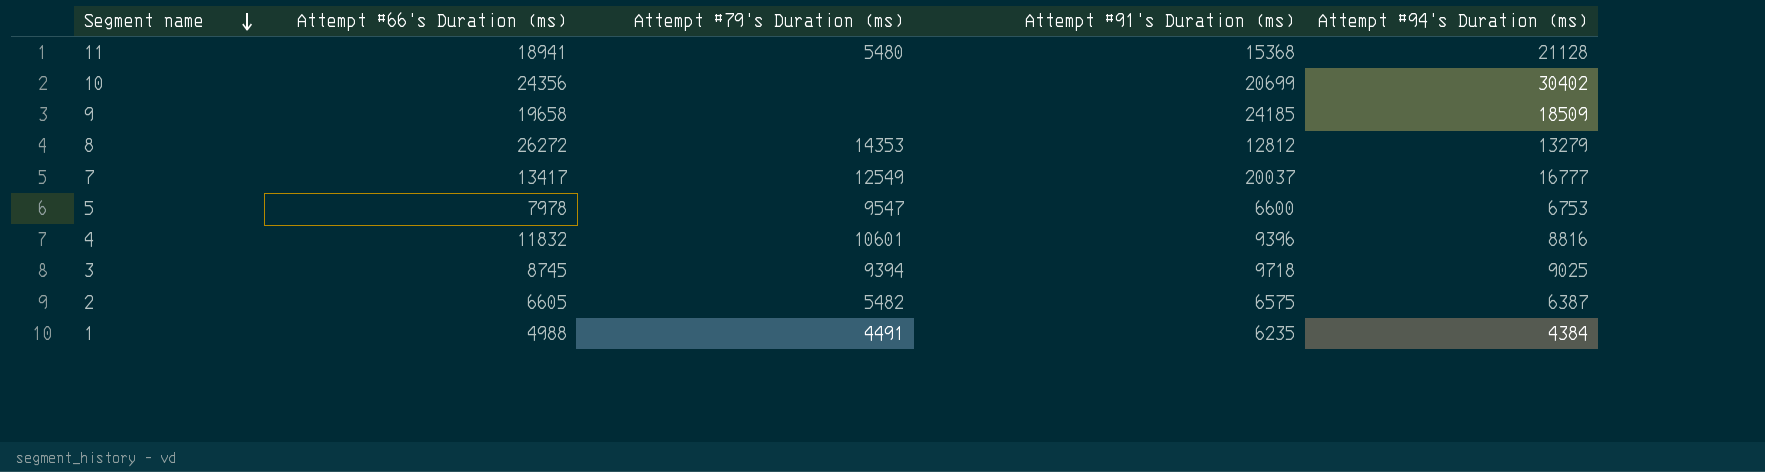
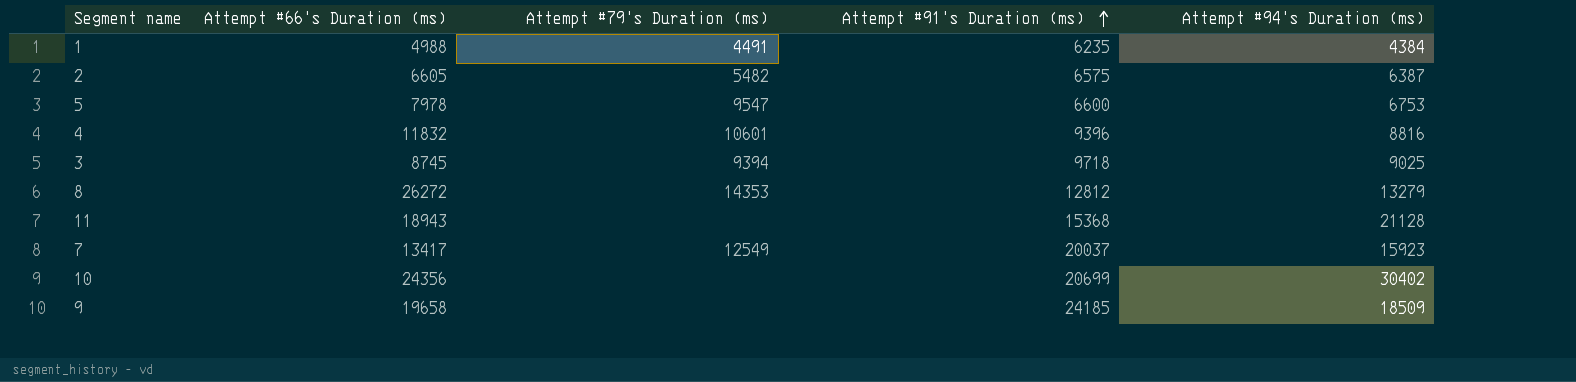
row order: Segment name descending -> Attempt #91's Duration (ms) ascending
11 | Attempt #66's Duration (ms): 18941 -> 18943
11 | Attempt #79's Duration (ms): 5480 -> none
7 | Attempt #94's Duration (ms): 16777 -> 15923

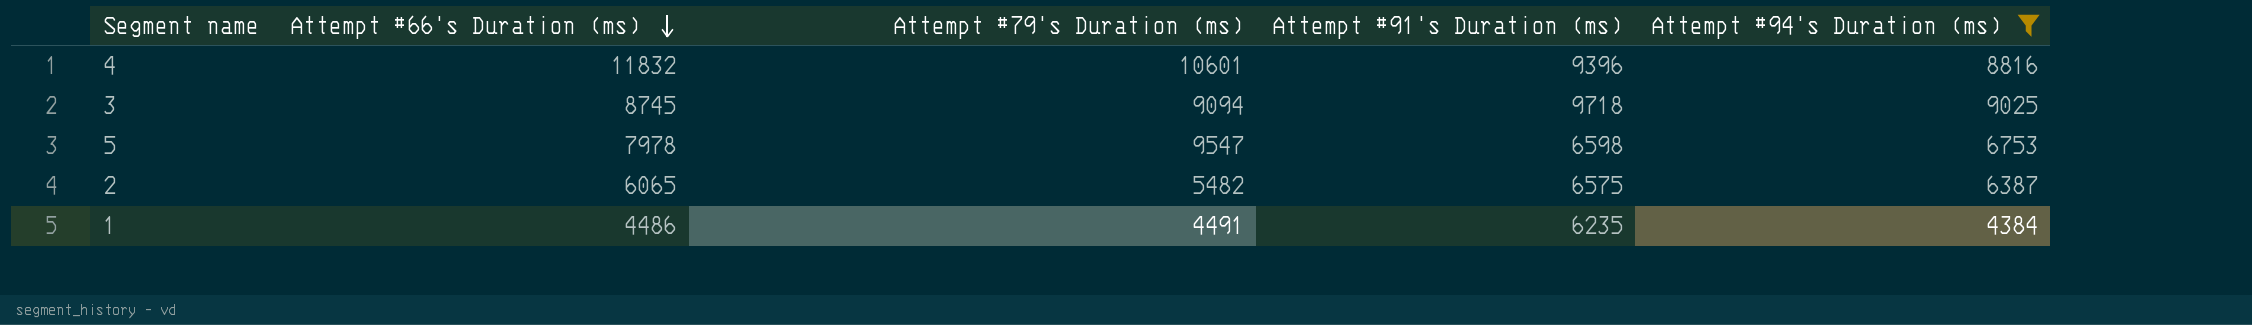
filter: none -> Attempt #94's Duration (ms) <= 9025
row order: Attempt #91's Duration (ms) ascending -> Attempt #66's Duration (ms) descending
3 | Attempt #79's Duration (ms): 9394 -> 9094
5 | Attempt #91's Duration (ms): 6600 -> 6598
2 | Attempt #66's Duration (ms): 6605 -> 6065
1 | Attempt #66's Duration (ms): 4988 -> 4486

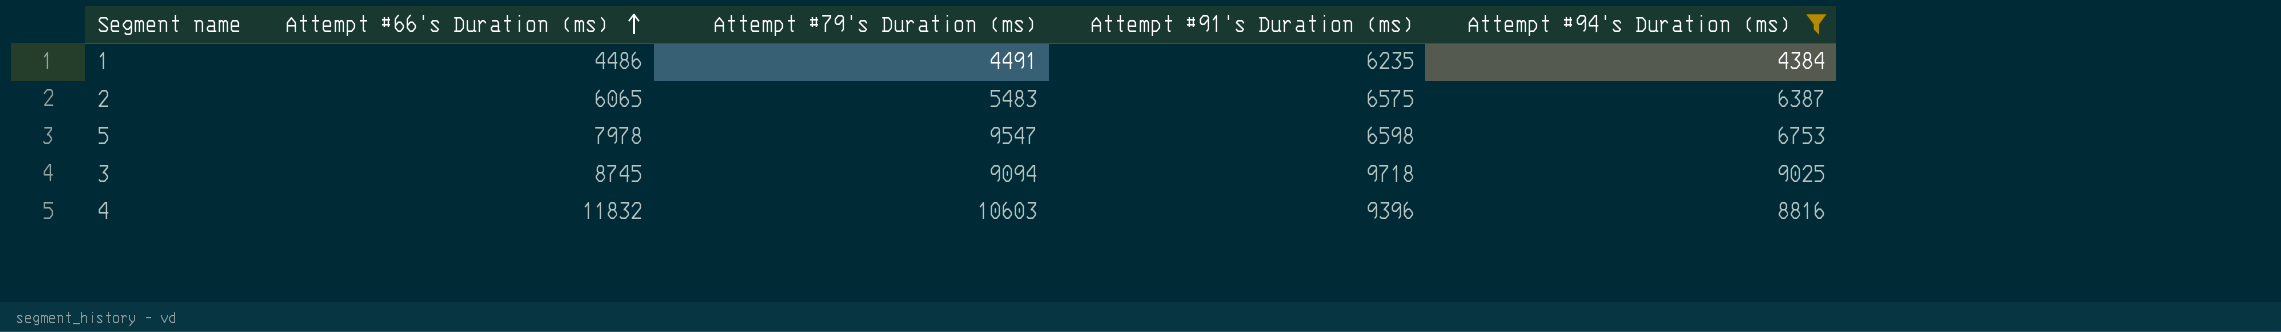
row order: Attempt #66's Duration (ms) descending -> Attempt #66's Duration (ms) ascending
2 | Attempt #79's Duration (ms): 5482 -> 5483
4 | Attempt #79's Duration (ms): 10601 -> 10603

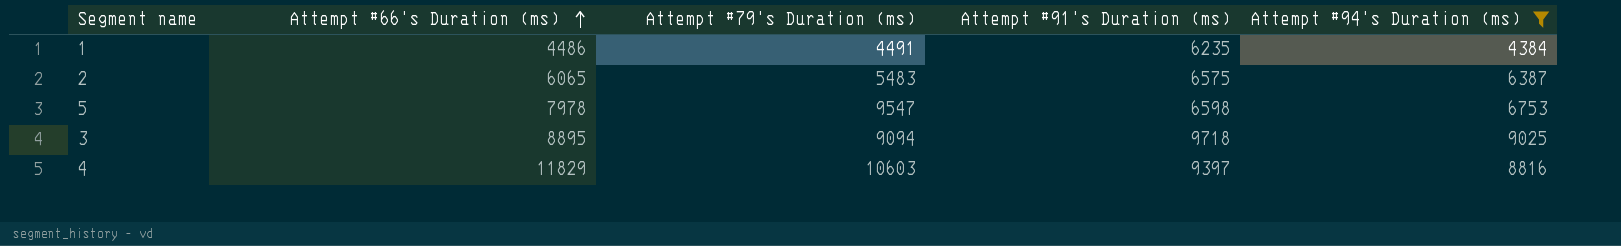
3 | Attempt #66's Duration (ms): 8745 -> 8895
4 | Attempt #66's Duration (ms): 11832 -> 11829
4 | Attempt #91's Duration (ms): 9396 -> 9397

